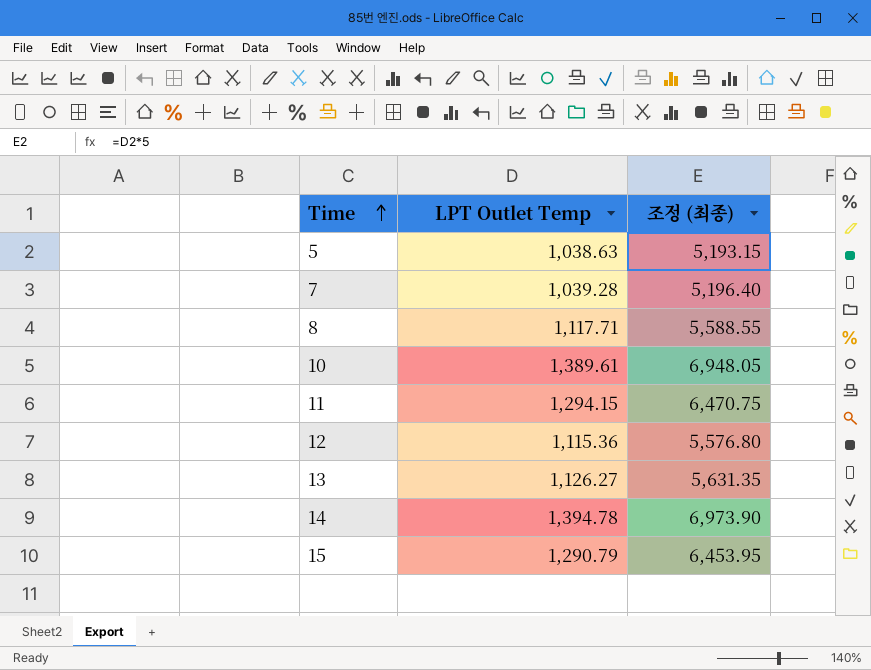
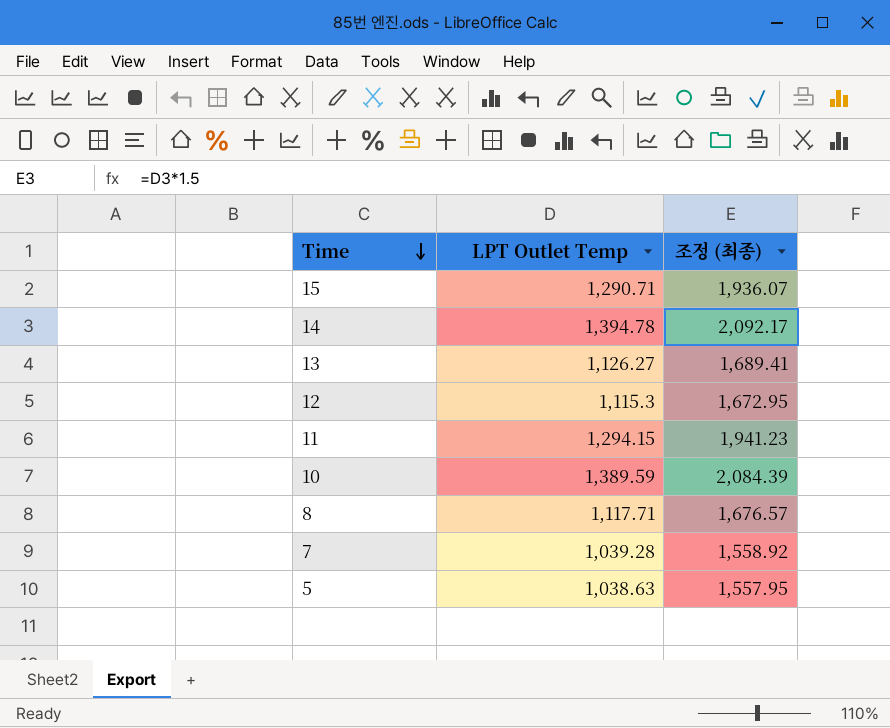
row order: Time ascending -> Time descending
column 조정 (최종) | formula: [LPT Outlet Temp] * 5 -> [LPT Outlet Temp] * 1.5
15 | LPT Outlet Temp: 1,290.79 -> 1,290.71
12 | LPT Outlet Temp: 1,115.36 -> 1,115.3
10 | LPT Outlet Temp: 1,389.61 -> 1,389.59

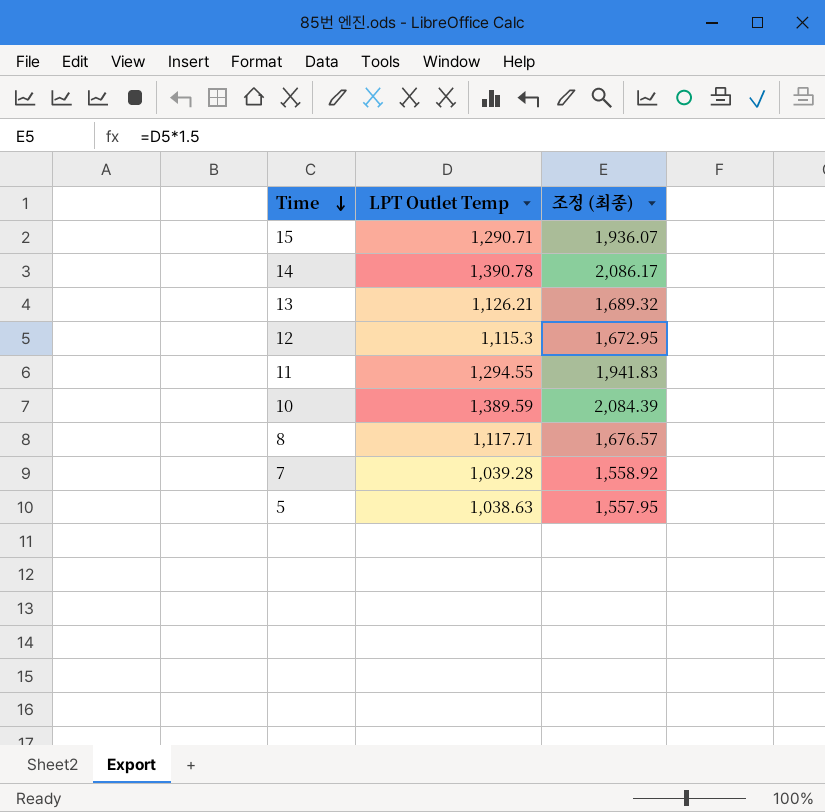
14 | LPT Outlet Temp: 1,394.78 -> 1,390.78
14 | 조정 (최종): 2,092.17 -> 2,086.17
13 | LPT Outlet Temp: 1,126.27 -> 1,126.21
13 | 조정 (최종): 1,689.41 -> 1,689.32
11 | LPT Outlet Temp: 1,294.15 -> 1,294.55
11 | 조정 (최종): 1,941.23 -> 1,941.83

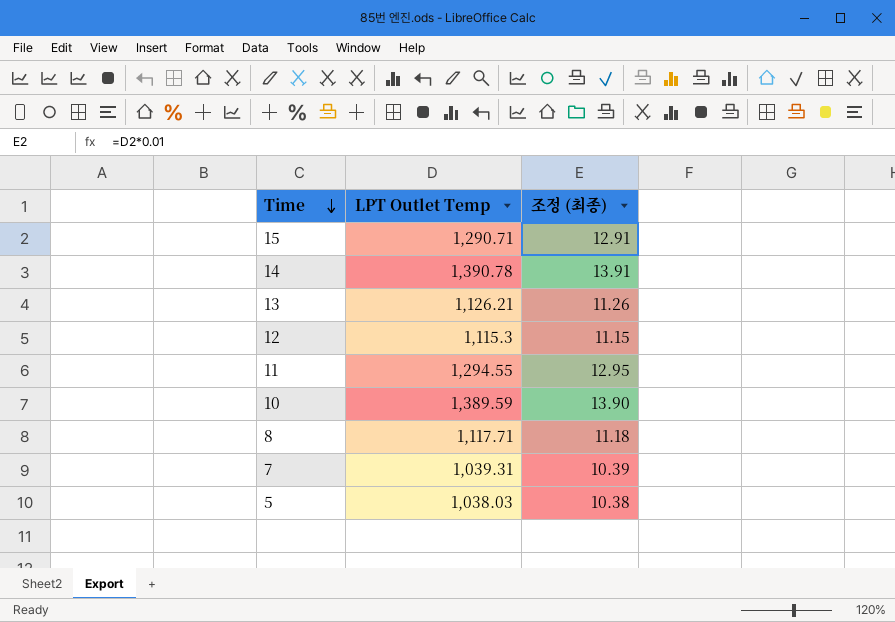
column 조정 (최종) | formula: [LPT Outlet Temp] * 1.5 -> [LPT Outlet Temp] * 0.01
7 | LPT Outlet Temp: 1,039.28 -> 1,039.31
5 | LPT Outlet Temp: 1,038.63 -> 1,038.03

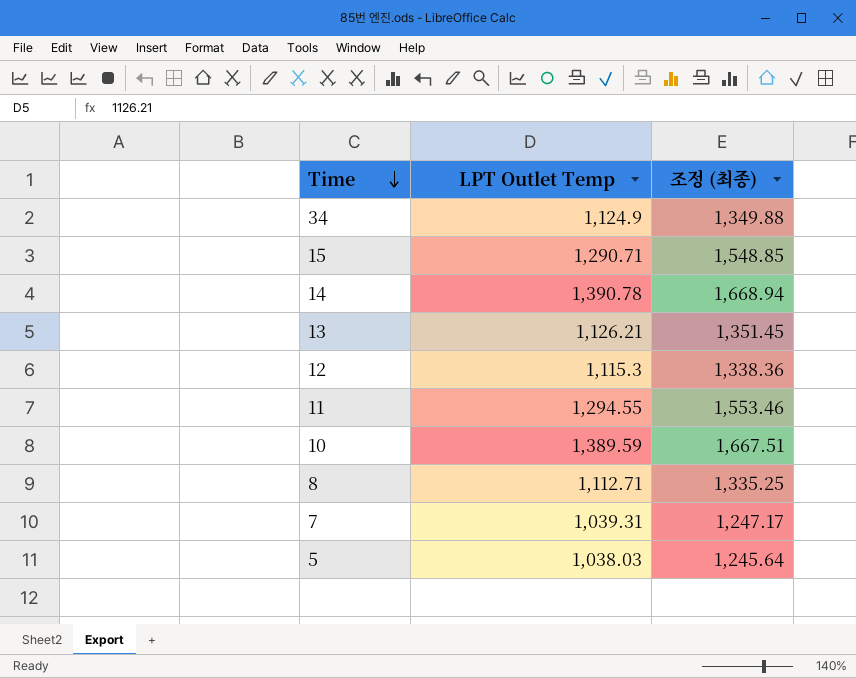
column 조정 (최종) | formula: [LPT Outlet Temp] * 0.01 -> [LPT Outlet Temp] * 1.2
row 34: none -> 1,124.9 | 1,349.88
8 | LPT Outlet Temp: 1,117.71 -> 1,112.71

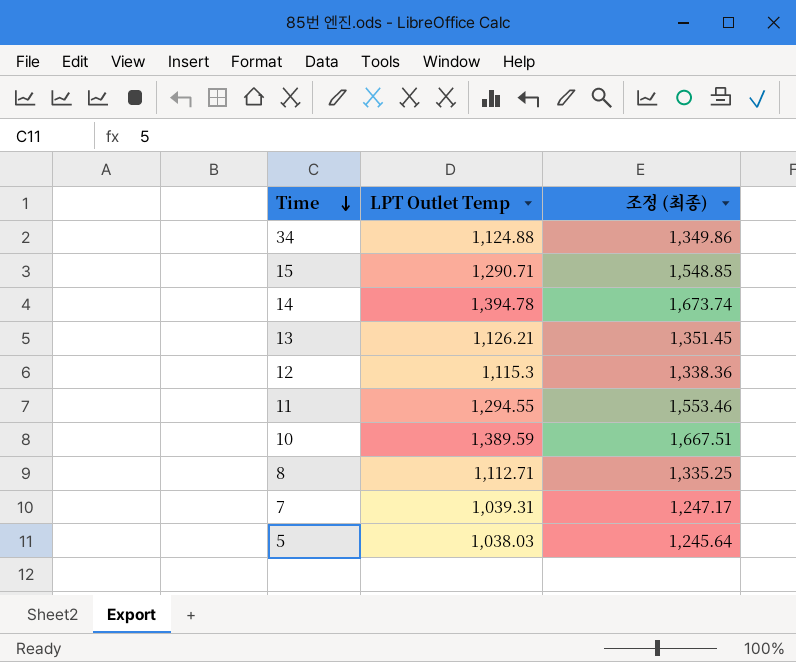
34 | LPT Outlet Temp: 1,124.9 -> 1,124.88
34 | 조정 (최종): 1,349.88 -> 1,349.86
14 | LPT Outlet Temp: 1,390.78 -> 1,394.78
14 | 조정 (최종): 1,668.94 -> 1,673.74

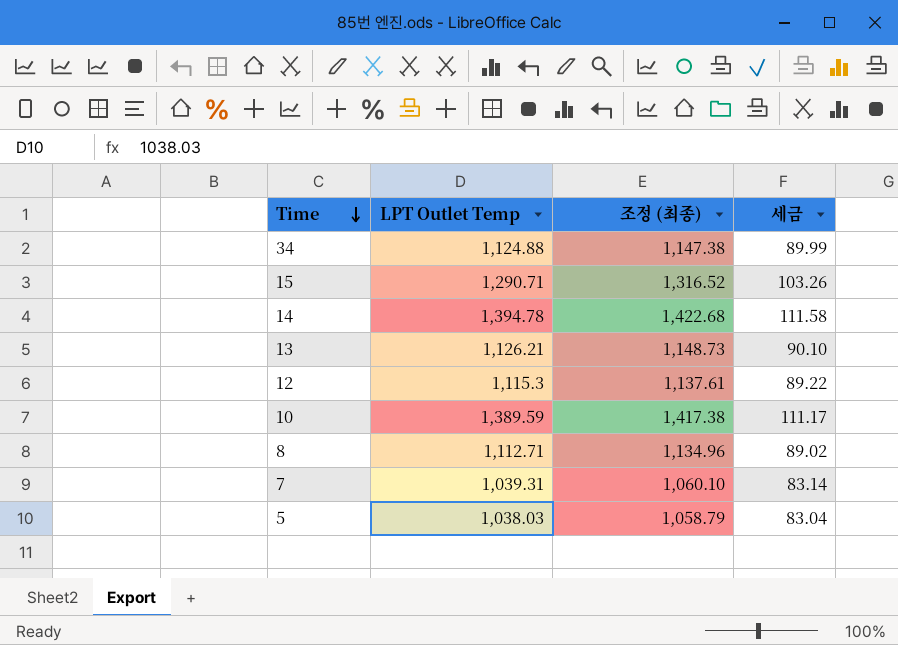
column 조정 (최종) | formula: [LPT Outlet Temp] * 1.2 -> [LPT Outlet Temp] * 1.02
column 세금 | formula: none -> [LPT Outlet Temp] * 0.08
row 11: 1,294.55 | 1,553.46 -> none

